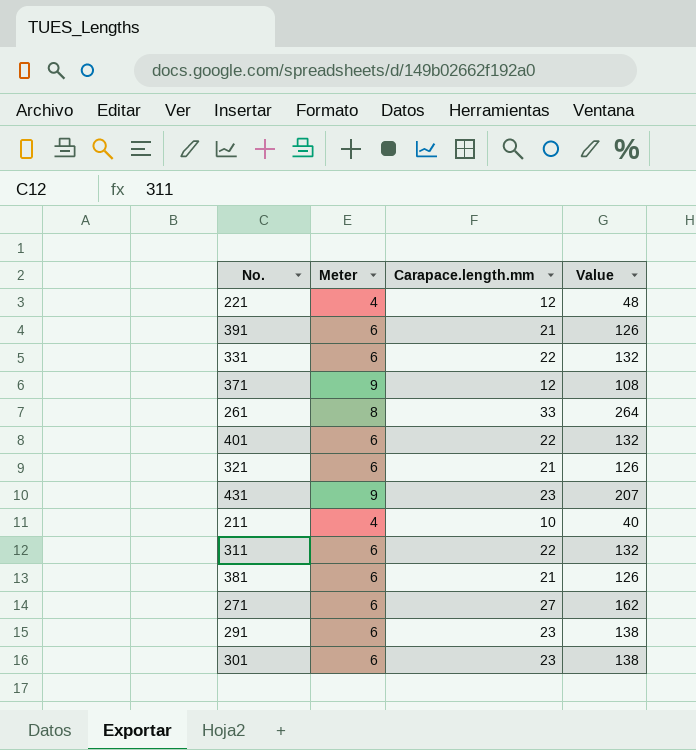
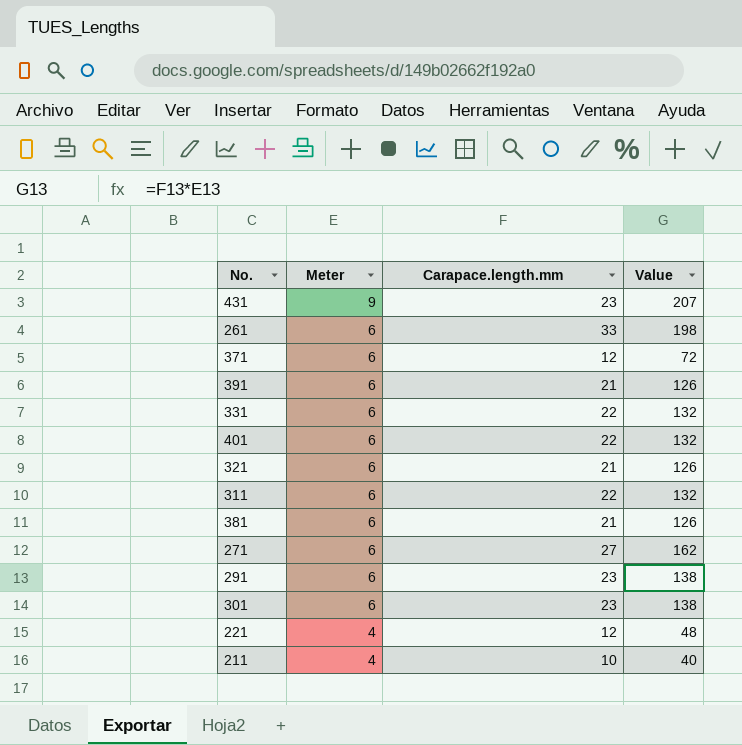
row order: none -> Meter descending
261 | Meter: 8 -> 6
261 | Value: 264 -> 198
371 | Meter: 9 -> 6
371 | Value: 108 -> 72

